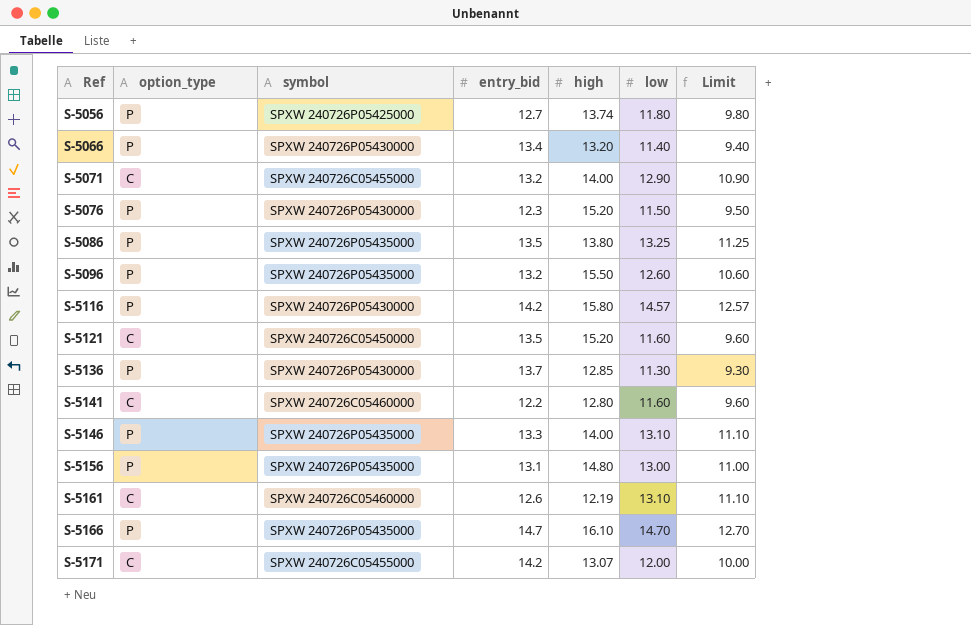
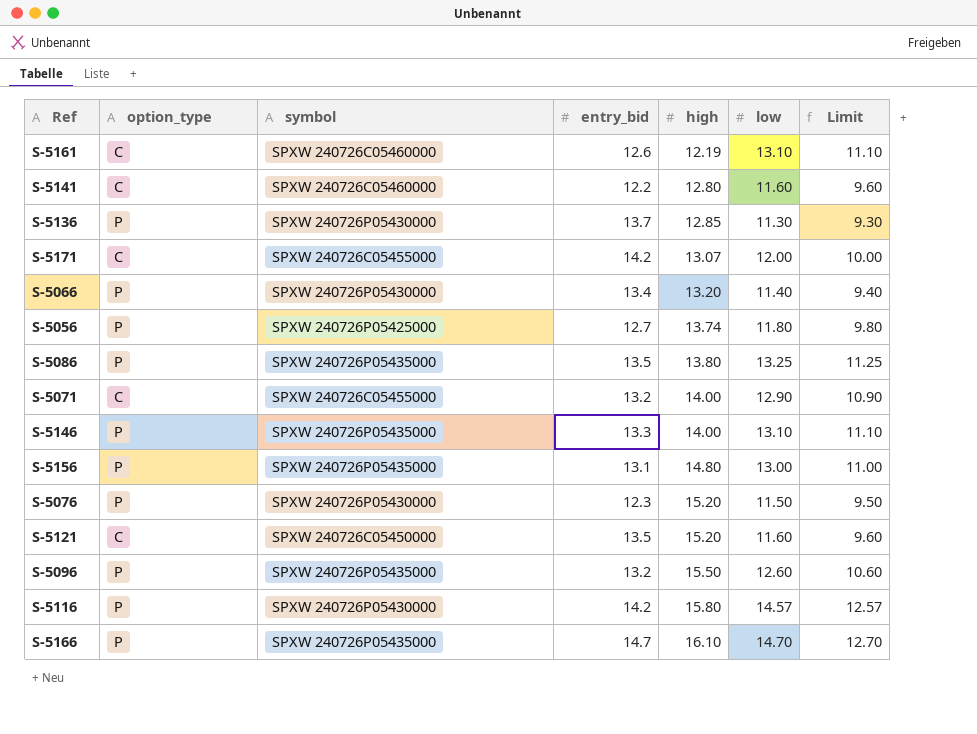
row order: Ref ascending -> high ascending

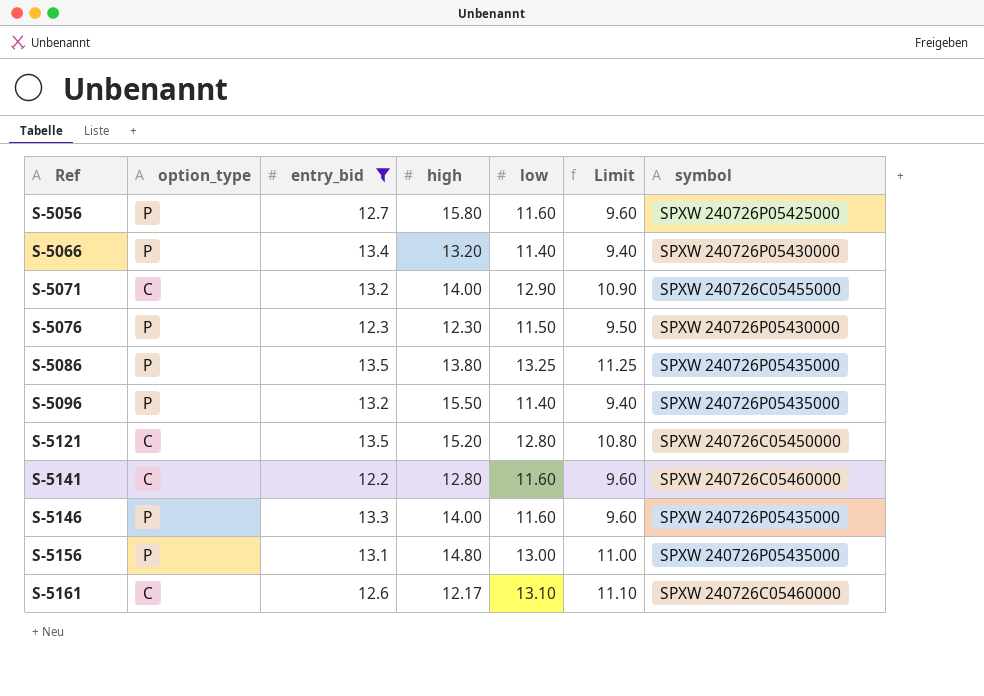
filter: none -> entry_bid <= 13.5
row order: high ascending -> Ref ascending
column symbol | position: 3 -> 7
S-5056 | high: 13.74 -> 15.80
S-5056 | low: 11.80 -> 11.60
S-5056 | Limit: 9.80 -> 9.60
S-5076 | high: 15.20 -> 12.30
S-5096 | low: 12.60 -> 11.40
S-5096 | Limit: 10.60 -> 9.40
S-5121 | low: 11.60 -> 12.80
S-5121 | Limit: 9.60 -> 10.80
S-5146 | low: 13.10 -> 11.60
S-5146 | Limit: 11.10 -> 9.60
S-5161 | high: 12.19 -> 12.17

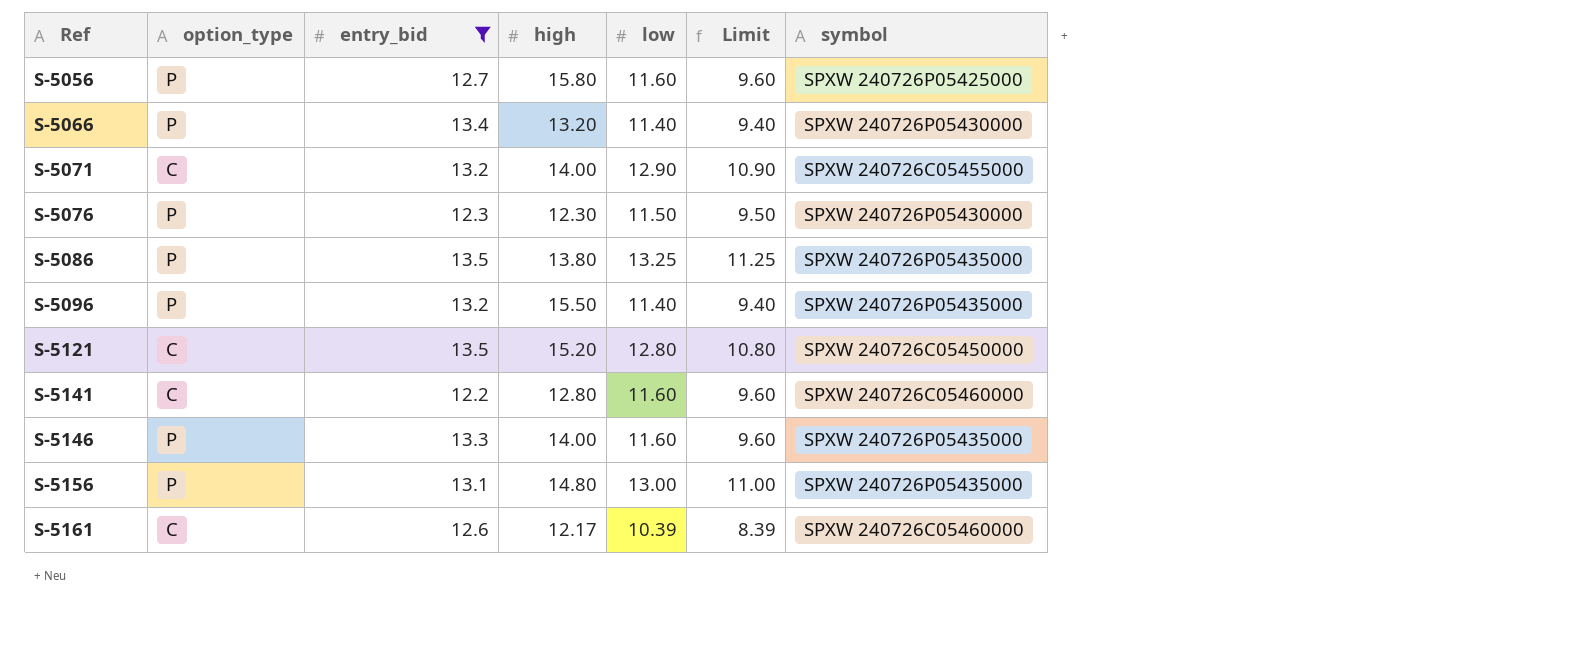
S-5161 | low: 13.10 -> 10.39
S-5161 | Limit: 11.10 -> 8.39

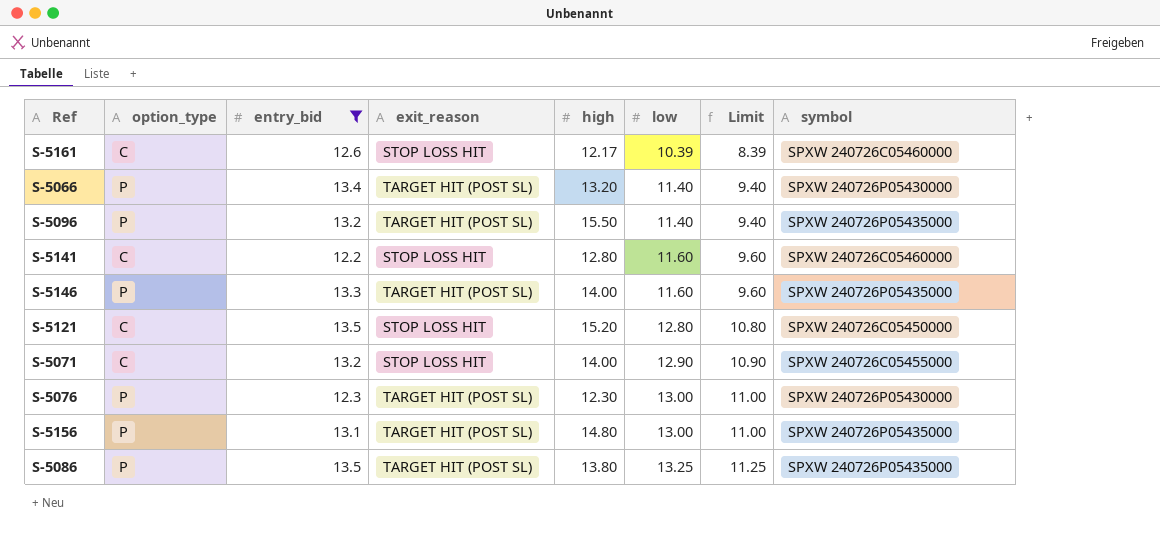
row order: Ref ascending -> low ascending
column exit_reason | position: none -> 4
row S-5056: P | 12.7 | 15.80 | 11.60 | 9.60 | SPXW 240726P05425000 -> none
S-5076 | low: 11.50 -> 13.00
S-5076 | Limit: 9.50 -> 11.00

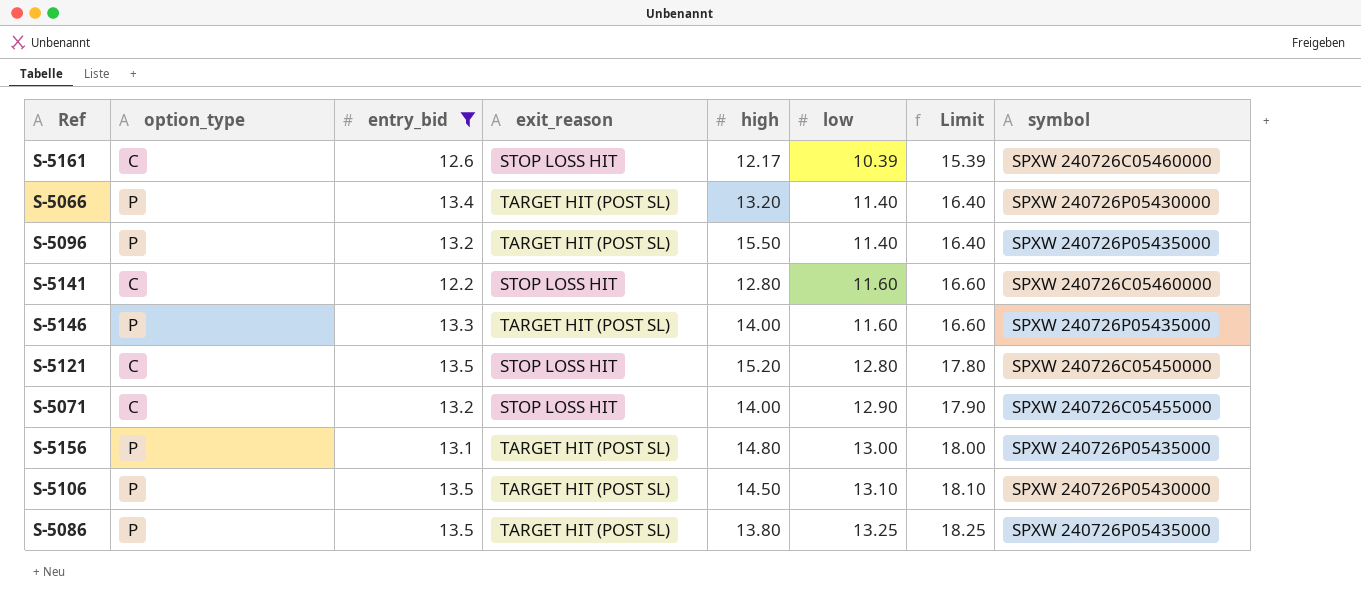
column Limit | formula: [low] - 2 -> [low] + 5
row S-5076: P | 12.3 | TARGET HIT (POST SL) | 12.30 | 13.00 | 11.00 | SPXW 240726P05430000 -> none
row S-5106: none -> P | 13.5 | TARGET HIT (POST SL) | 14.50 | 13.10 | 18.10 | SPXW 240726P05430000

